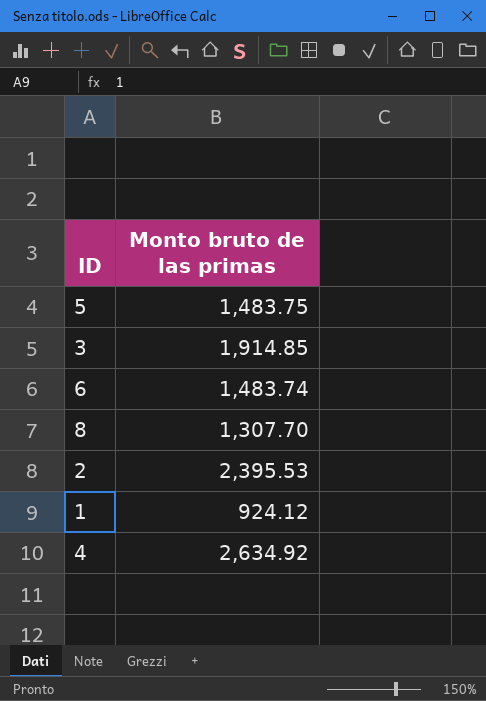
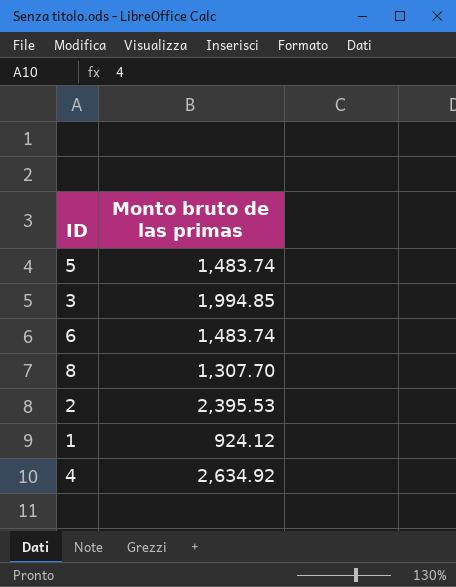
5 | Monto bruto de las primas: 1,483.75 -> 1,483.74
3 | Monto bruto de las primas: 1,914.85 -> 1,994.85

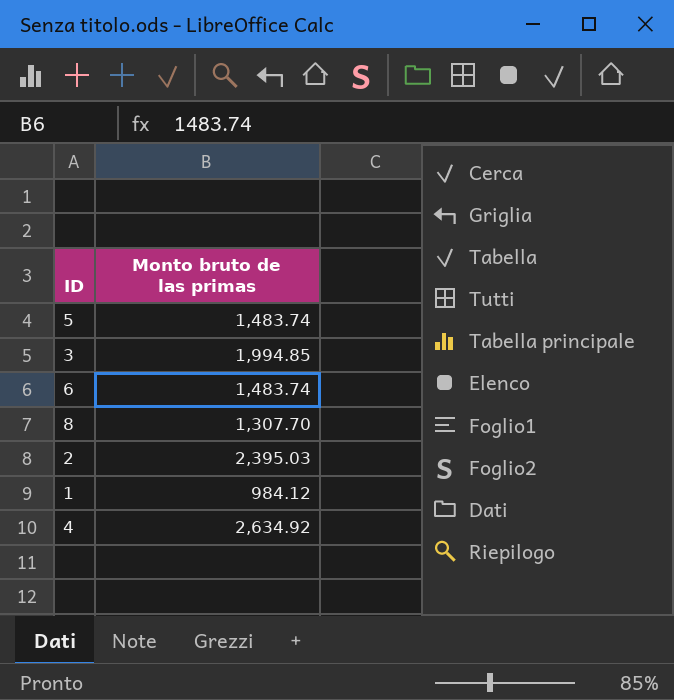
2 | Monto bruto de las primas: 2,395.53 -> 2,395.03
1 | Monto bruto de las primas: 924.12 -> 984.12

